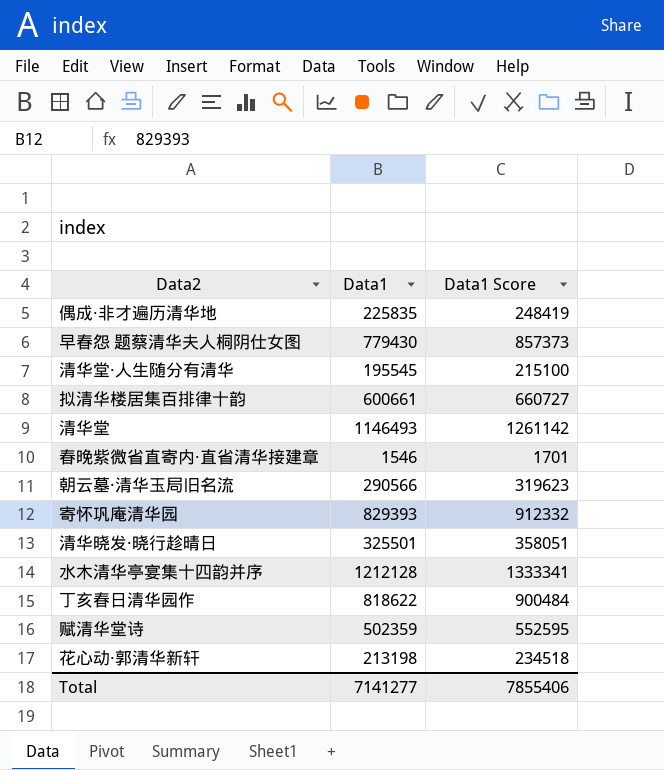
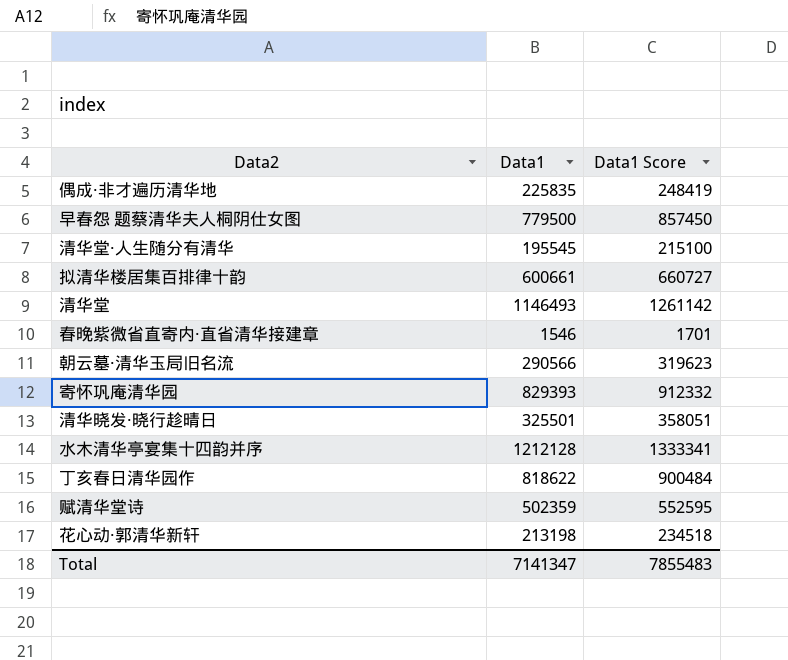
早春怨 题蔡清华夫人桐阴仕女图 | Data1: 779430 -> 779500
早春怨 题蔡清华夫人桐阴仕女图 | Data1 Score: 857373 -> 857450
Total | Data1: 7141277 -> 7141347
Total | Data1 Score: 7855406 -> 7855483

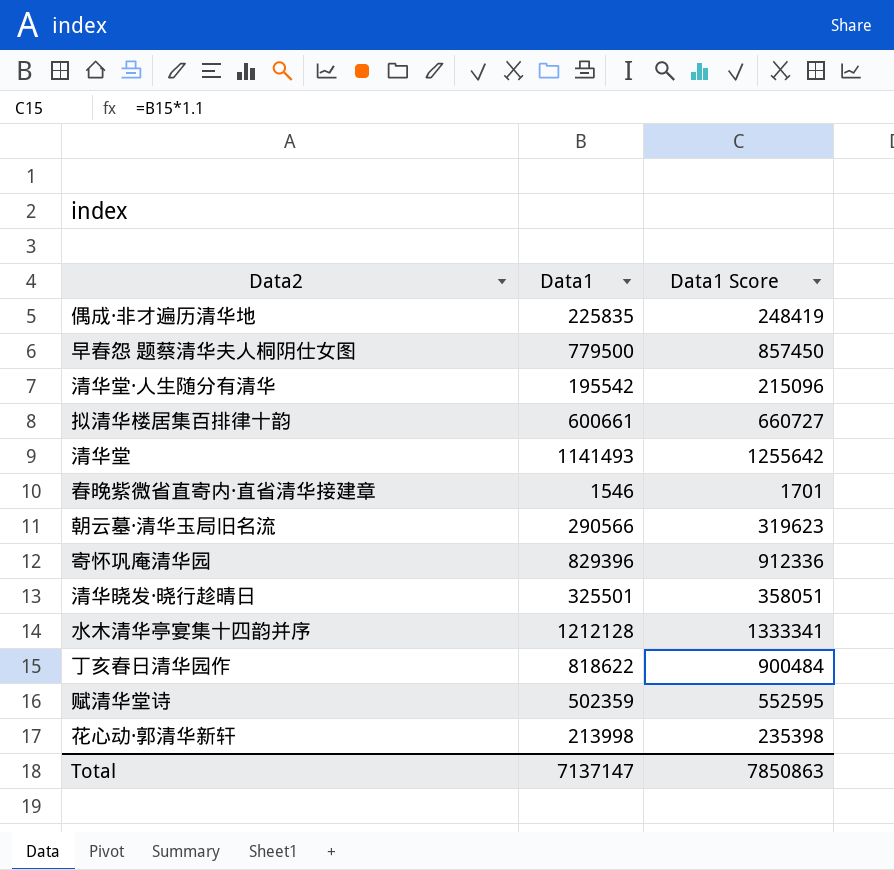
清华堂·人生随分有清华 | Data1: 195545 -> 195542
清华堂·人生随分有清华 | Data1 Score: 215100 -> 215096
清华堂 | Data1: 1146493 -> 1141493
清华堂 | Data1 Score: 1261142 -> 1255642
寄怀巩庵清华园 | Data1: 829393 -> 829396
寄怀巩庵清华园 | Data1 Score: 912332 -> 912336
花心动·郭清华新轩 | Data1: 213198 -> 213998
花心动·郭清华新轩 | Data1 Score: 234518 -> 235398
Total | Data1: 7141347 -> 7137147
Total | Data1 Score: 7855483 -> 7850863

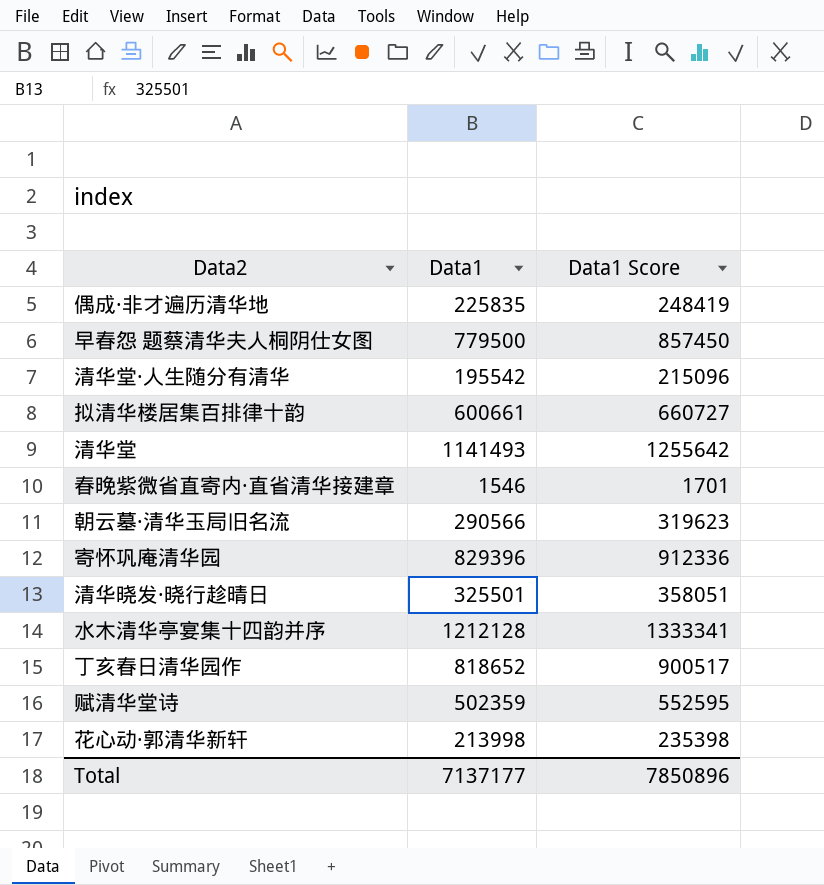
丁亥春日清华园作 | Data1: 818622 -> 818652
丁亥春日清华园作 | Data1 Score: 900484 -> 900517
Total | Data1: 7137147 -> 7137177
Total | Data1 Score: 7850863 -> 7850896

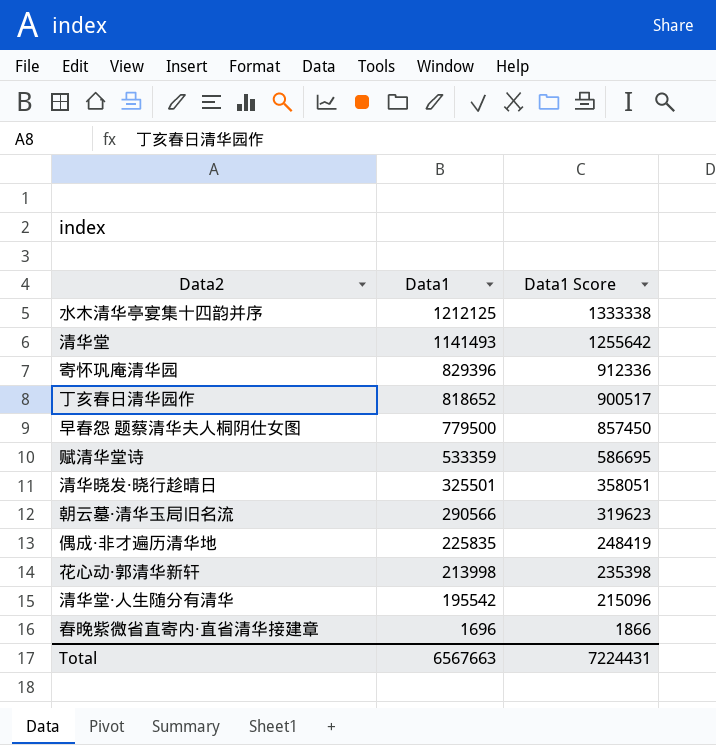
row order: none -> Data1 descending
row 拟清华楼居集百排律十韵: 600661 | 660727 -> none
水木清华亭宴集十四韵并序 | Data1: 1212128 -> 1212125
水木清华亭宴集十四韵并序 | Data1 Score: 1333341 -> 1333338
赋清华堂诗 | Data1: 502359 -> 533359
赋清华堂诗 | Data1 Score: 552595 -> 586695
春晚紫微省直寄内·直省清华接建章 | Data1: 1546 -> 1696
春晚紫微省直寄内·直省清华接建章 | Data1 Score: 1701 -> 1866
Total | Data1: 7137177 -> 6567663
Total | Data1 Score: 7850896 -> 7224431

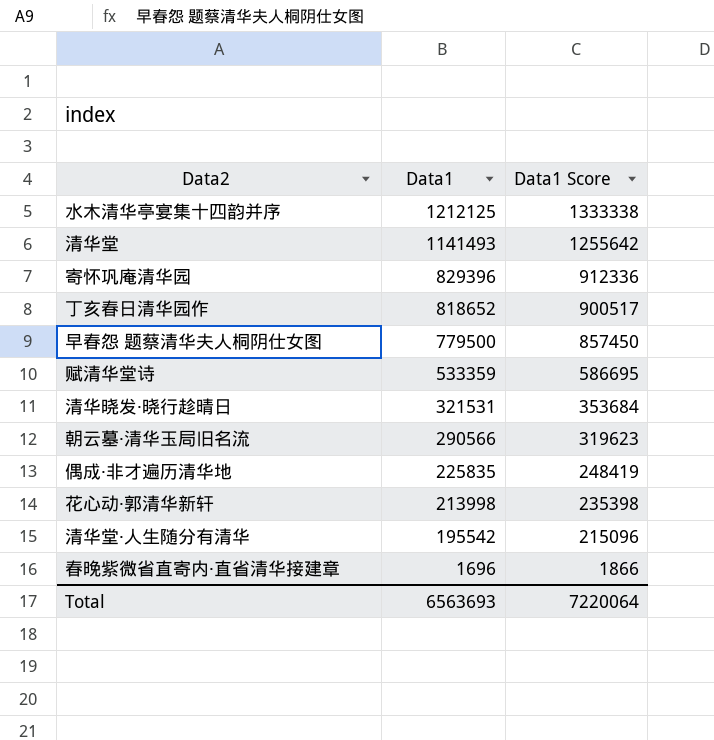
清华晓发·晓行趁晴日 | Data1: 325501 -> 321531
清华晓发·晓行趁晴日 | Data1 Score: 358051 -> 353684
Total | Data1: 6567663 -> 6563693
Total | Data1 Score: 7224431 -> 7220064

